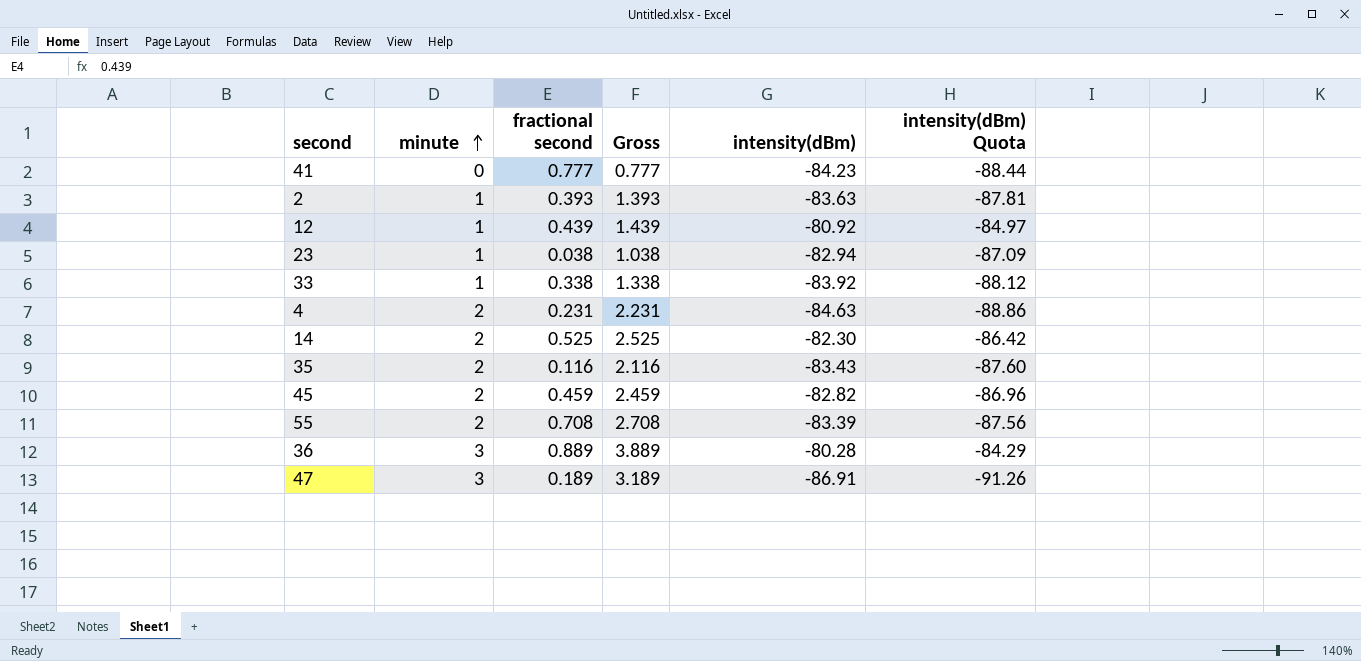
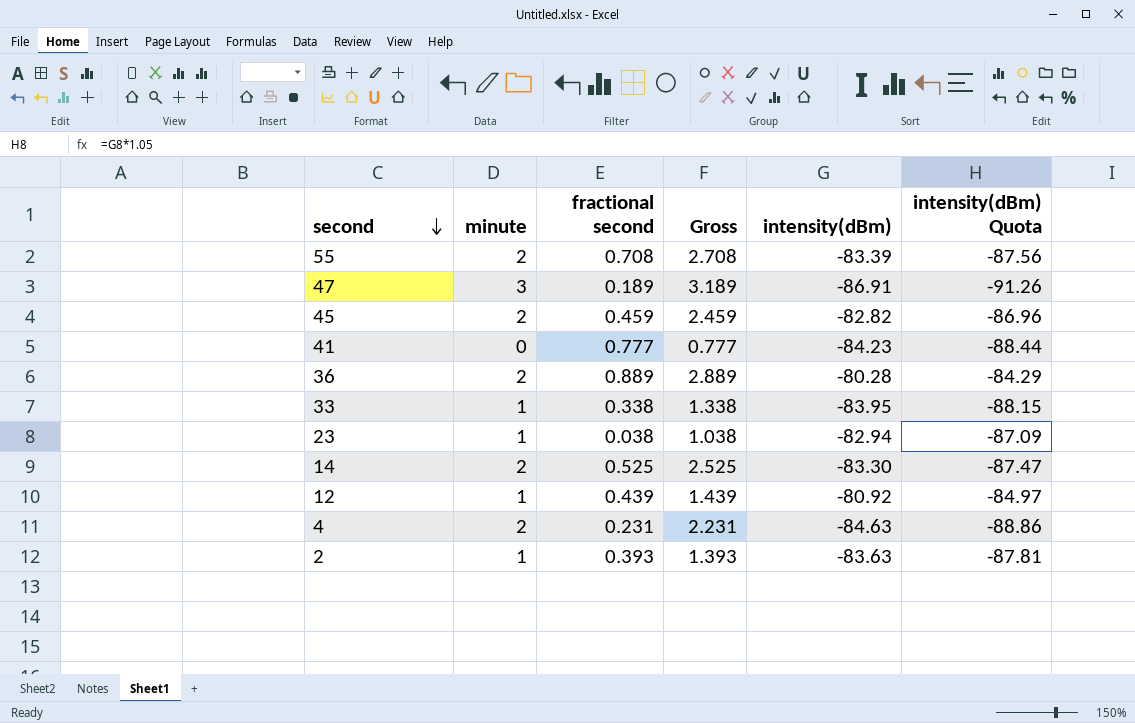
row order: minute ascending -> second descending
row 35: 2 | 0.116 | 2.116 | -83.43 | -87.60 -> none
36 | minute: 3 -> 2
36 | Gross: 3.889 -> 2.889
33 | intensity(dBm): -83.92 -> -83.95
33 | intensity(dBm) Quota: -88.12 -> -88.15
14 | intensity(dBm): -82.30 -> -83.30
14 | intensity(dBm) Quota: -86.42 -> -87.47

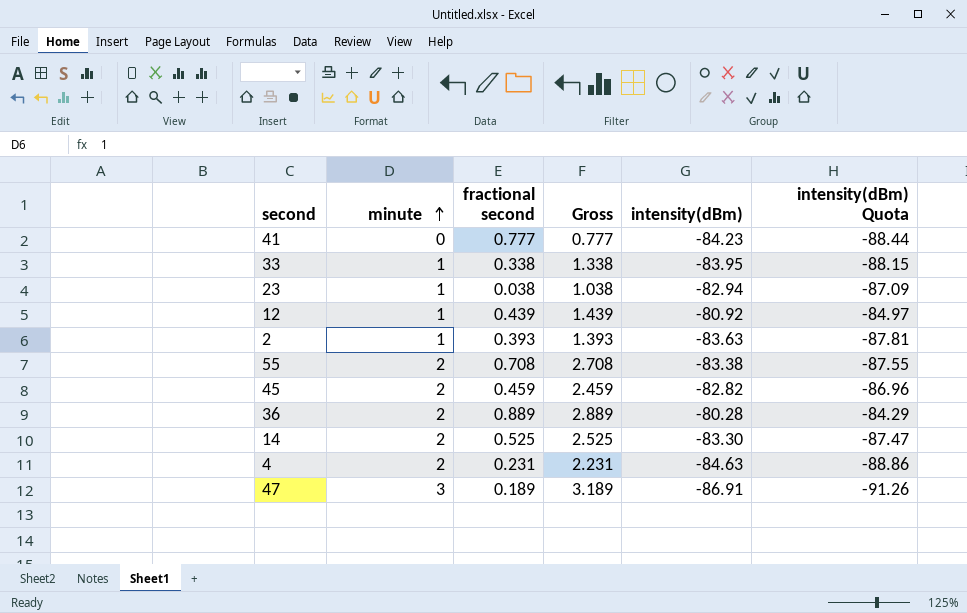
row order: second descending -> minute ascending
55 | intensity(dBm): -83.39 -> -83.38
55 | intensity(dBm) Quota: -87.56 -> -87.55

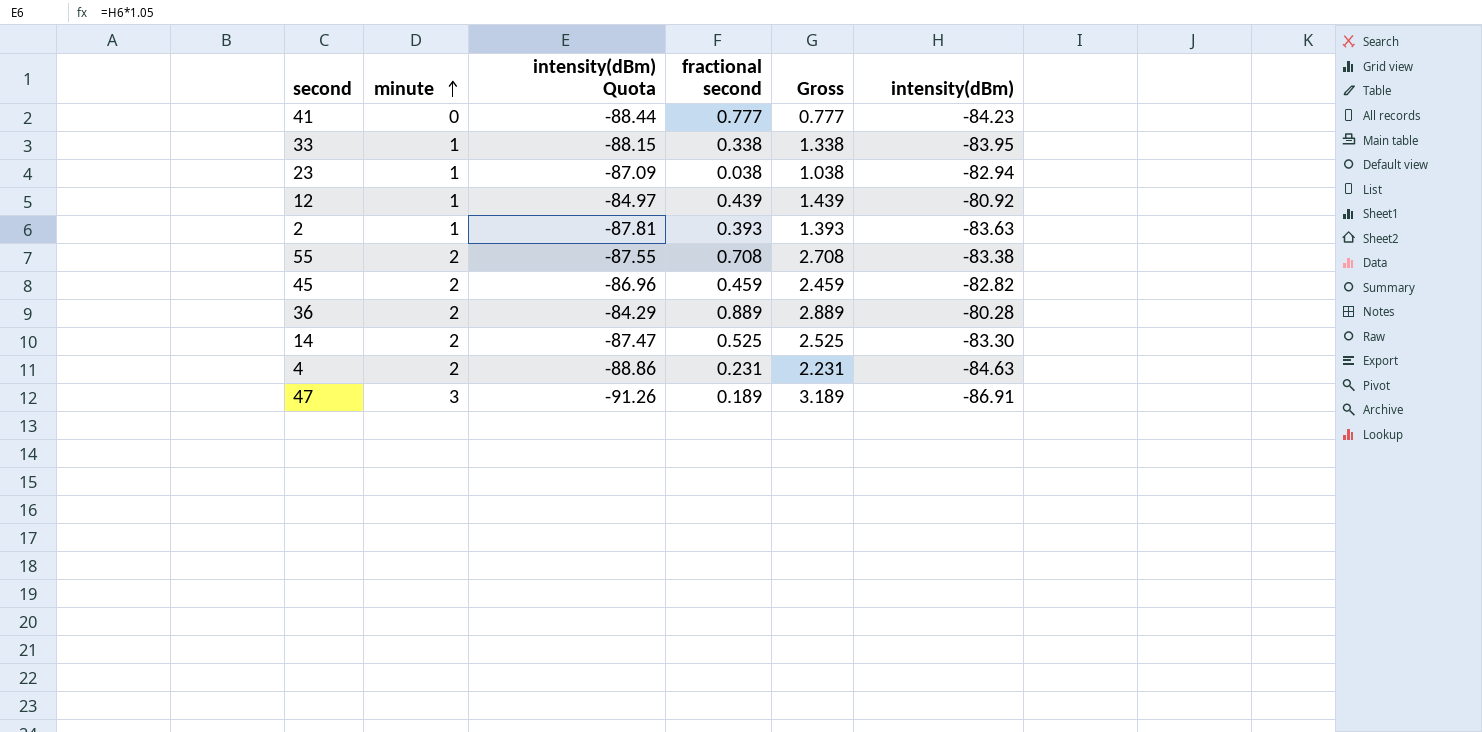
column intensity(dBm) Quota | position: 6 -> 3

